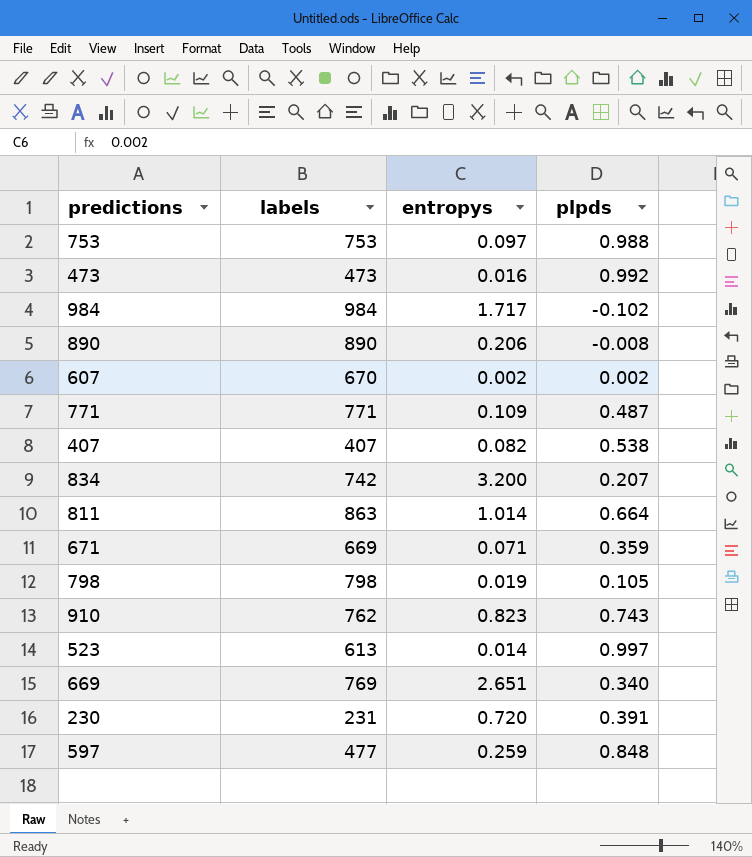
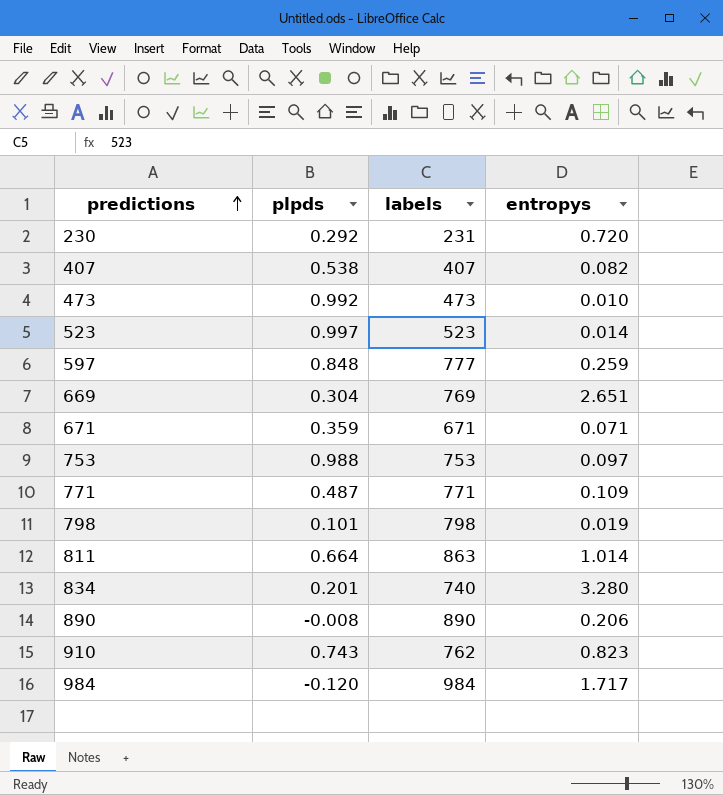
row order: none -> predictions ascending
column plpds | position: 4 -> 2
row 607: 670 | 0.002 | 0.002 -> none
230 | plpds: 0.391 -> 0.292
473 | entropys: 0.016 -> 0.010
523 | labels: 613 -> 523
597 | labels: 477 -> 777
669 | plpds: 0.340 -> 0.304
671 | labels: 669 -> 671
798 | plpds: 0.105 -> 0.101
834 | plpds: 0.207 -> 0.201
834 | labels: 742 -> 740
834 | entropys: 3.200 -> 3.280
984 | plpds: -0.102 -> -0.120

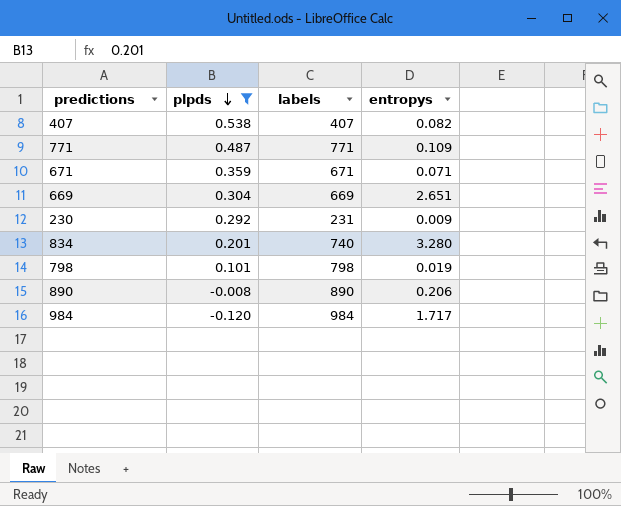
filter: none -> plpds <= 0.538
row order: predictions ascending -> plpds descending
669 | labels: 769 -> 669
230 | entropys: 0.720 -> 0.009

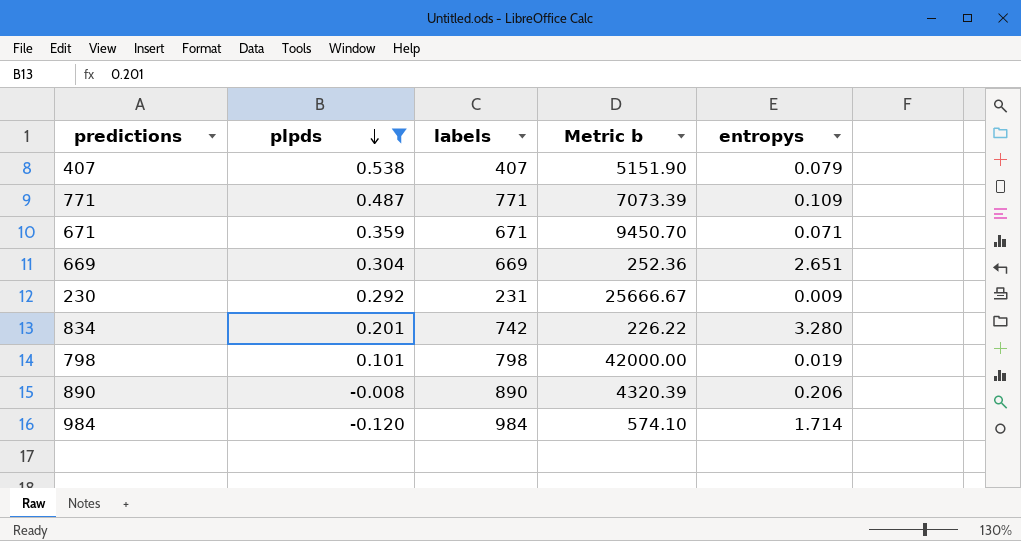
column Metric b | formula: none -> [labels] / [entropys]
407 | entropys: 0.082 -> 0.079
834 | labels: 740 -> 742
984 | entropys: 1.717 -> 1.714

